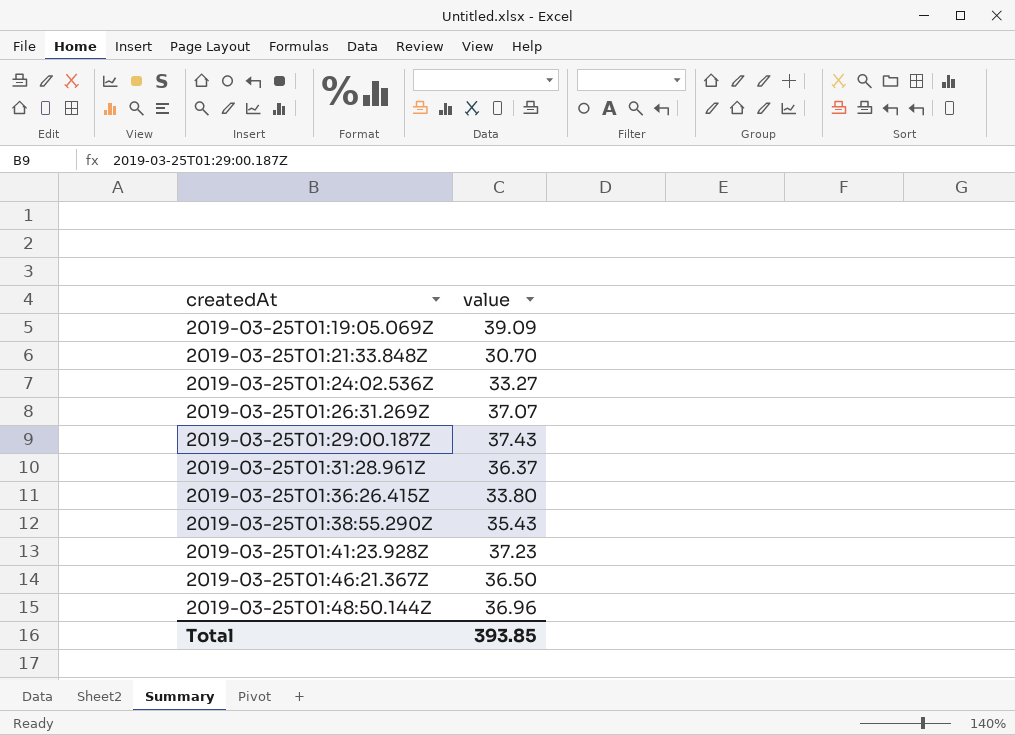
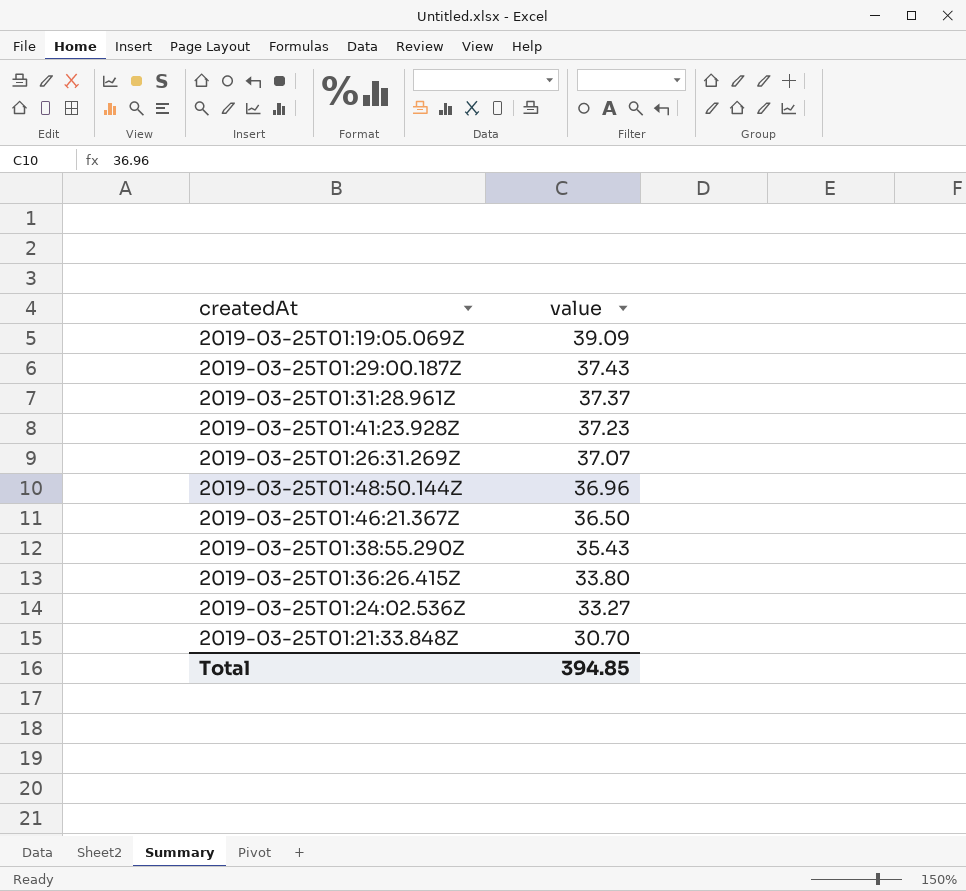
row order: createdAt ascending -> value descending
2019-03-25T01:31:28.961Z | value: 36.37 -> 37.37
Total | value: 393.85 -> 394.85

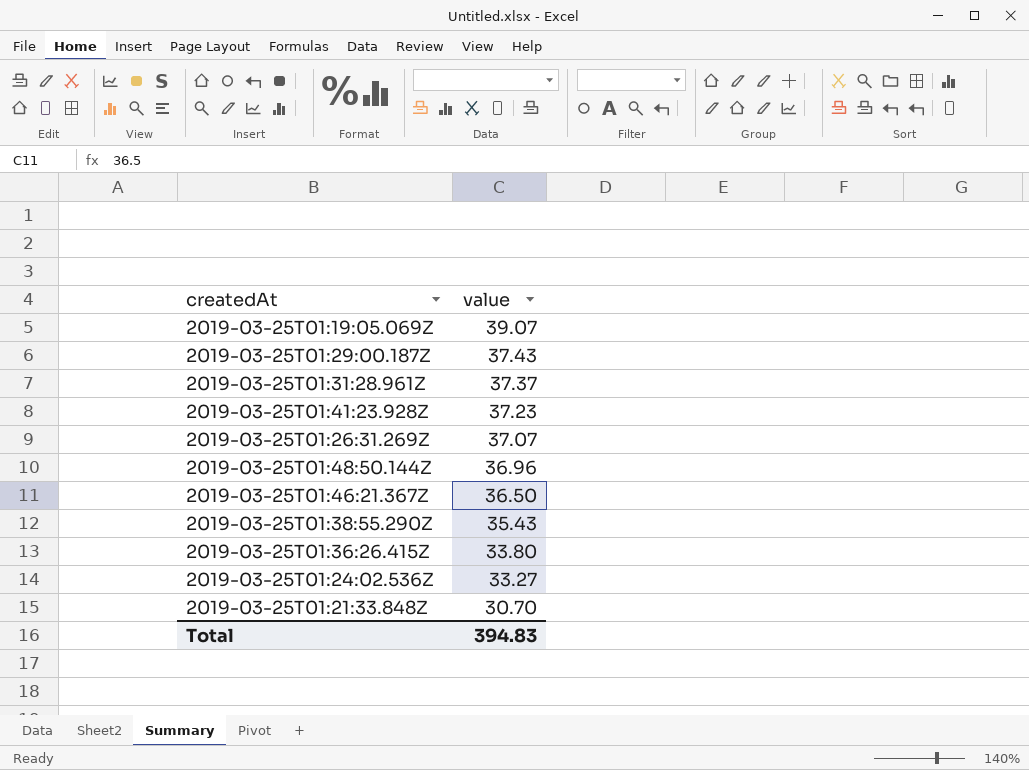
2019-03-25T01:19:05.069Z | value: 39.09 -> 39.07
Total | value: 394.85 -> 394.83

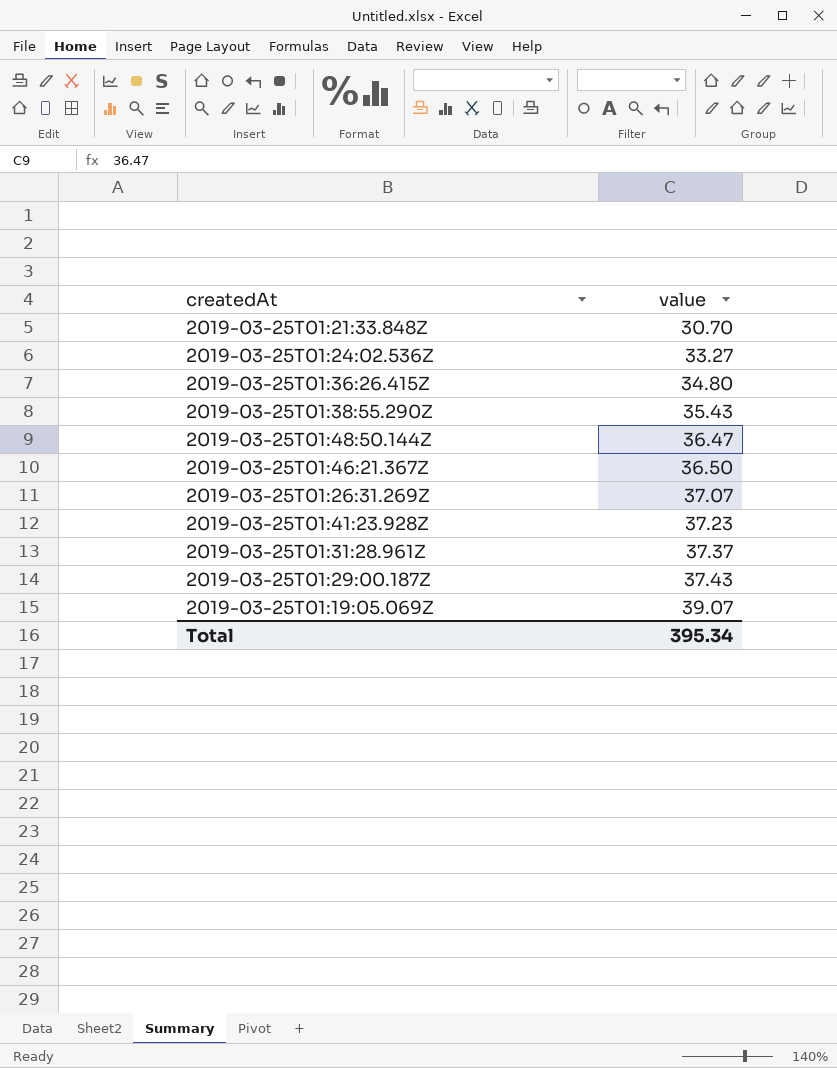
row order: value descending -> value ascending
2019-03-25T01:36:26.415Z | value: 33.80 -> 34.80
2019-03-25T01:48:50.144Z | value: 36.96 -> 36.47
Total | value: 394.83 -> 395.34

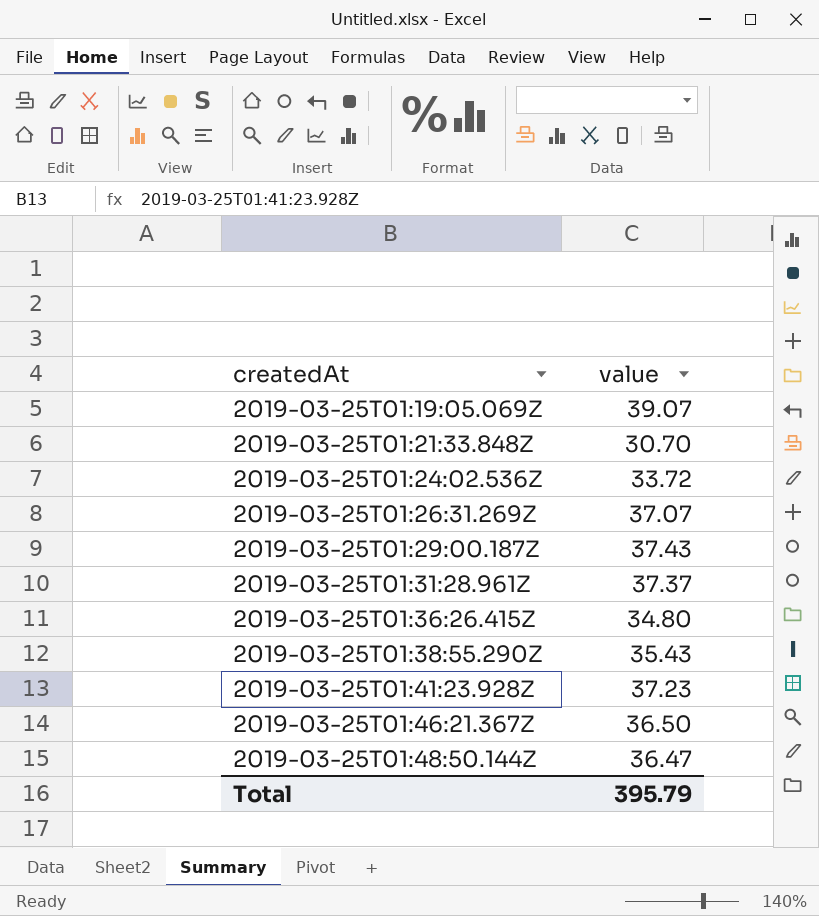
row order: value ascending -> createdAt ascending
2019-03-25T01:24:02.536Z | value: 33.27 -> 33.72
Total | value: 395.34 -> 395.79

